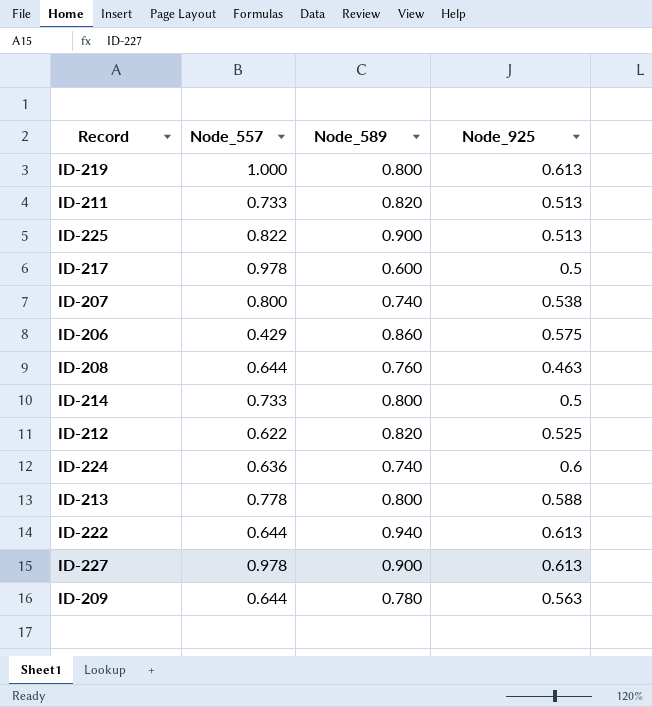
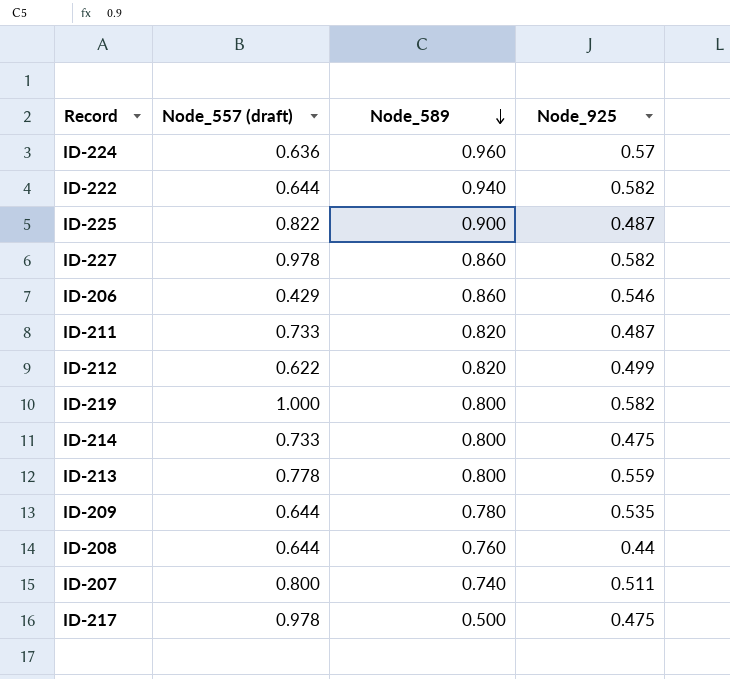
row order: none -> Node_589 descending
column name: Node_557 -> Node_557 (draft)
ID-224 | Node_589: 0.740 -> 0.960
ID-224 | Node_925: 0.6 -> 0.57
ID-222 | Node_925: 0.613 -> 0.582
ID-225 | Node_925: 0.513 -> 0.487
ID-227 | Node_589: 0.900 -> 0.860
ID-227 | Node_925: 0.613 -> 0.582
ID-206 | Node_925: 0.575 -> 0.546
ID-211 | Node_925: 0.513 -> 0.487
ID-212 | Node_925: 0.525 -> 0.499
ID-219 | Node_925: 0.613 -> 0.582
ID-214 | Node_925: 0.5 -> 0.475
ID-213 | Node_925: 0.588 -> 0.559
ID-209 | Node_925: 0.563 -> 0.535
ID-208 | Node_925: 0.463 -> 0.44
ID-207 | Node_925: 0.538 -> 0.511
ID-217 | Node_589: 0.600 -> 0.500
ID-217 | Node_925: 0.5 -> 0.475

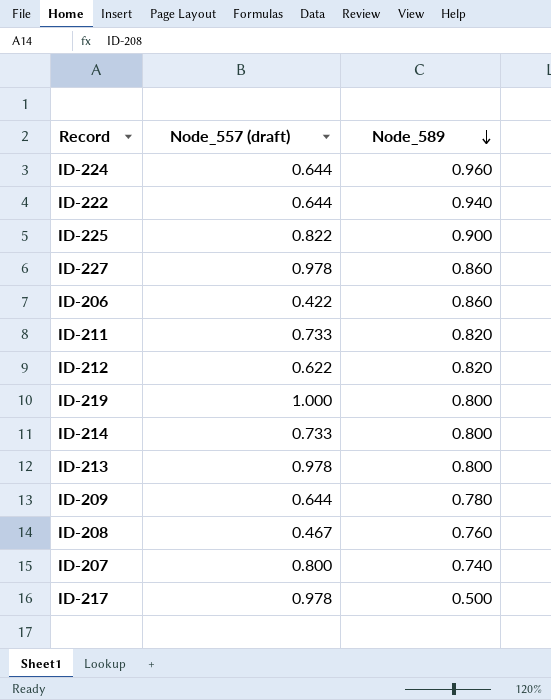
column Node_925 | position: 4 -> none
ID-224 | Node_557 (draft): 0.636 -> 0.644
ID-206 | Node_557 (draft): 0.429 -> 0.422
ID-213 | Node_557 (draft): 0.778 -> 0.978
ID-208 | Node_557 (draft): 0.644 -> 0.467

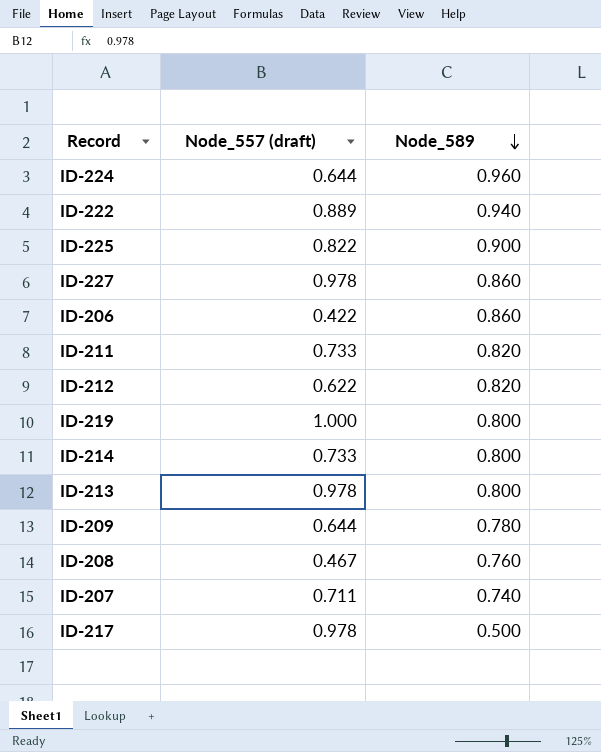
ID-222 | Node_557 (draft): 0.644 -> 0.889
ID-207 | Node_557 (draft): 0.800 -> 0.711

